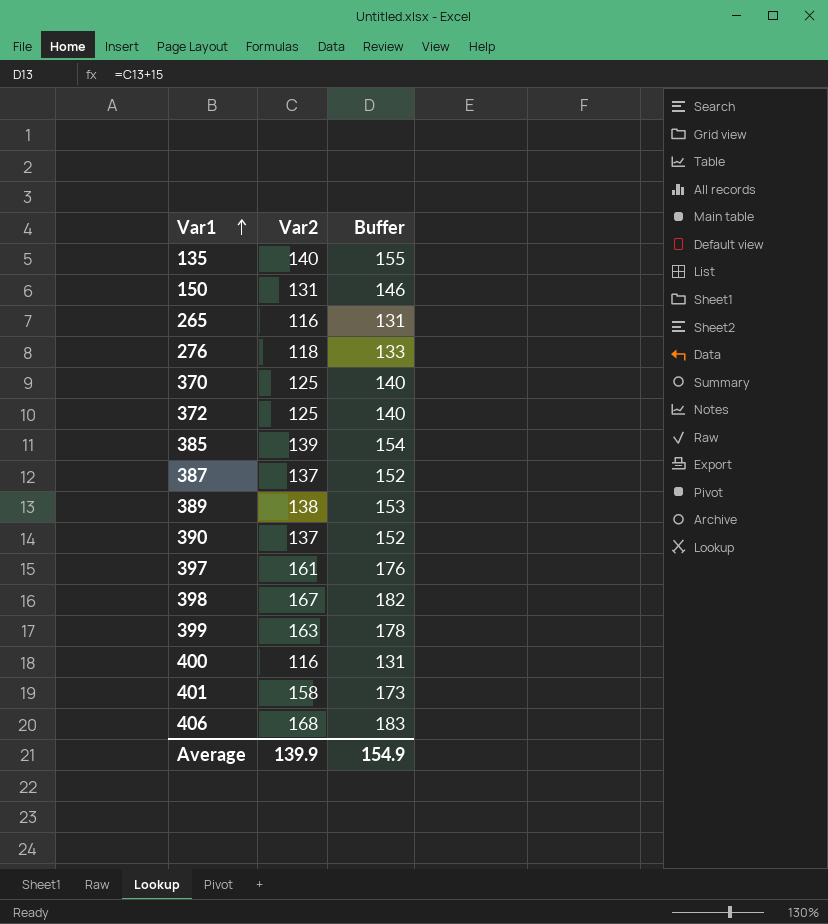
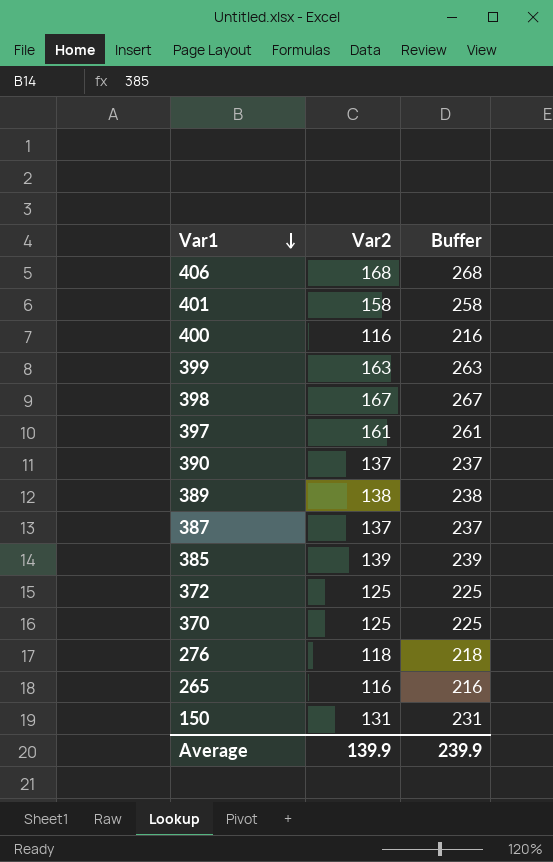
row order: Var1 ascending -> Var1 descending
column Buffer | formula: [Var2] + 15 -> [Var2] + 100
row 135: 140 | 155 -> none
Average | Buffer: 154.9 -> 239.9

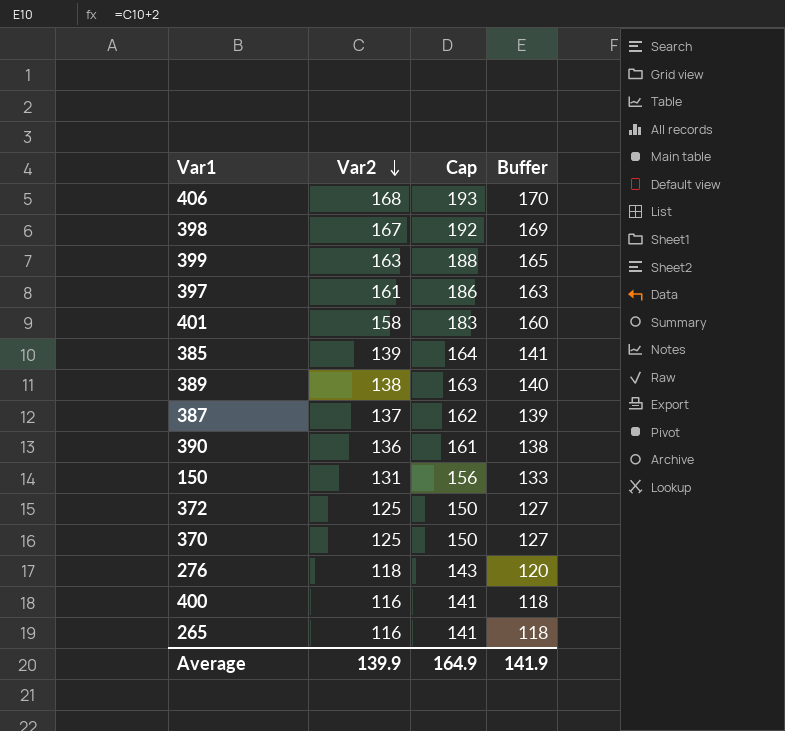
row order: Var1 descending -> Var2 descending
column Cap | formula: none -> [Var2] + 25
column Buffer | formula: [Var2] + 100 -> [Var2] + 2
390 | Var2: 137 -> 136
Average | Buffer: 239.9 -> 141.9

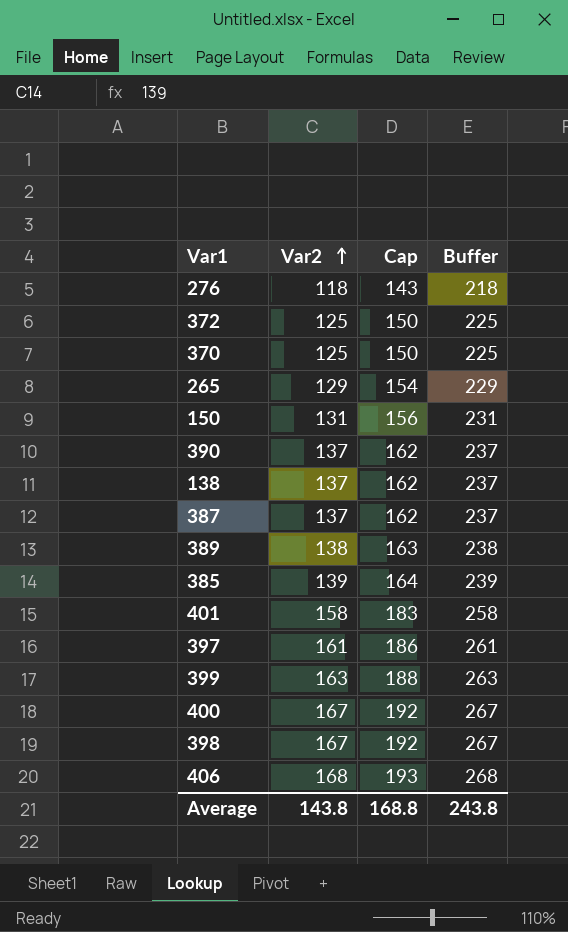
row order: Var2 descending -> Var2 ascending
column Buffer | formula: [Var2] + 2 -> [Var2] + 100
265 | Var2: 116 -> 129
265 | Cap: 141 -> 154
390 | Var2: 136 -> 137
390 | Cap: 161 -> 162
row 138: none -> 137 | 162 | 237
400 | Var2: 116 -> 167
400 | Cap: 141 -> 192
Average | Var2: 139.9 -> 143.8
Average | Cap: 164.9 -> 168.8
Average | Buffer: 141.9 -> 243.8

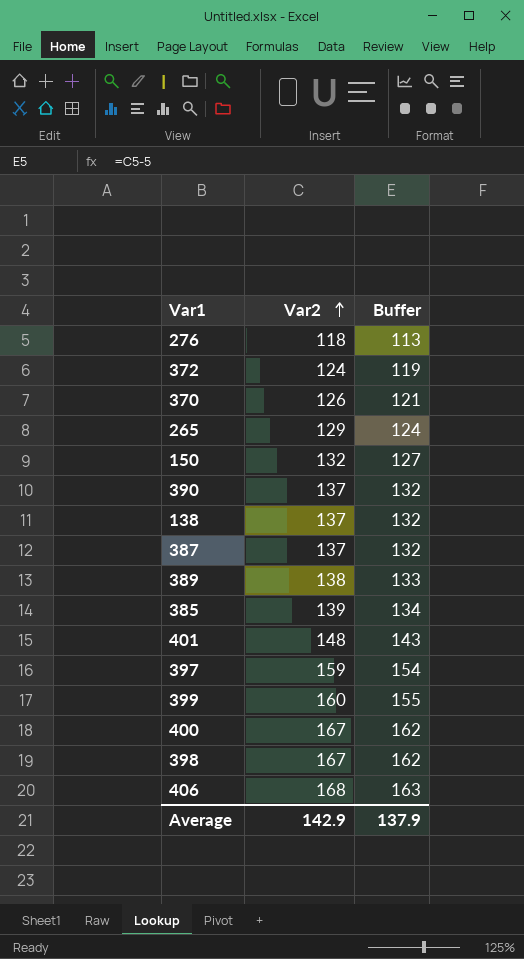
column Cap | formula: [Var2] + 25 -> none
column Buffer | formula: [Var2] + 100 -> [Var2] - 5
372 | Var2: 125 -> 124
370 | Var2: 125 -> 126
150 | Var2: 131 -> 132
401 | Var2: 158 -> 148
397 | Var2: 161 -> 159
399 | Var2: 163 -> 160
Average | Var2: 143.8 -> 142.9
Average | Buffer: 243.8 -> 137.9

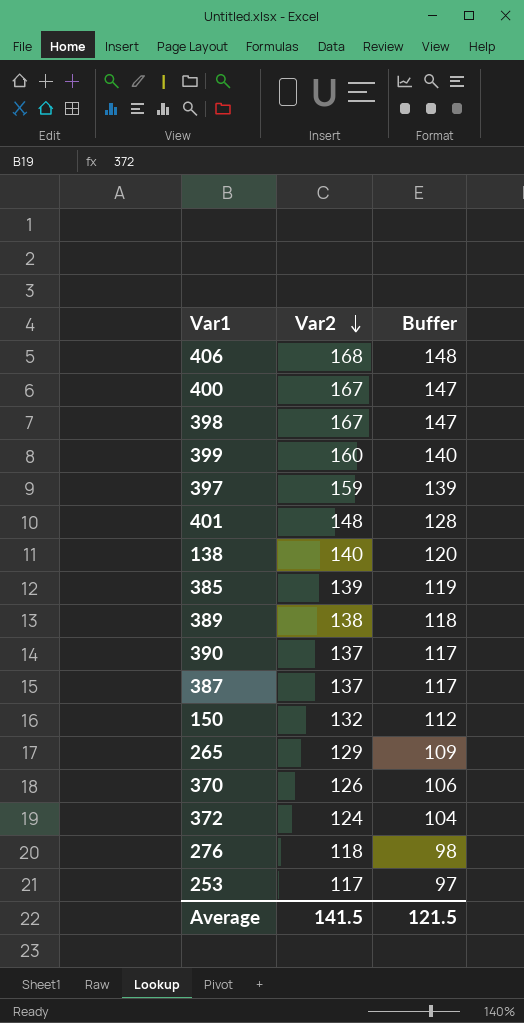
row order: Var2 ascending -> Var2 descending
column Buffer | formula: [Var2] - 5 -> [Var2] - 20
138 | Var2: 137 -> 140
row 253: none -> 117 | 97
Average | Var2: 142.9 -> 141.5
Average | Buffer: 137.9 -> 121.5

